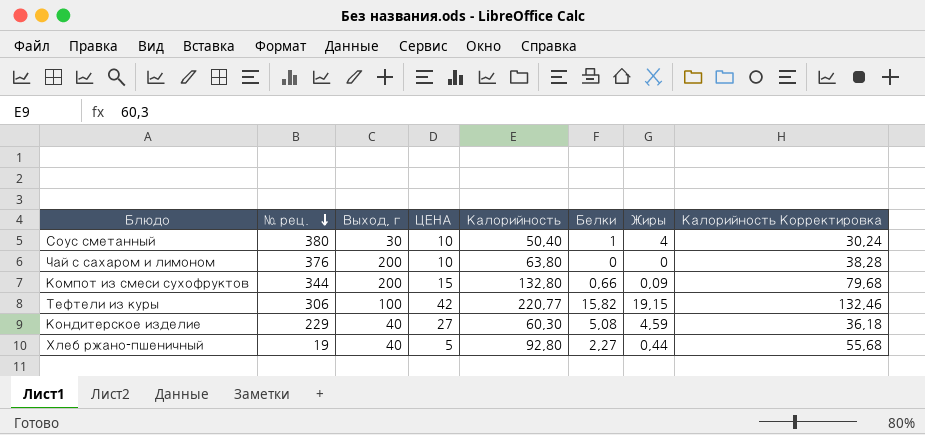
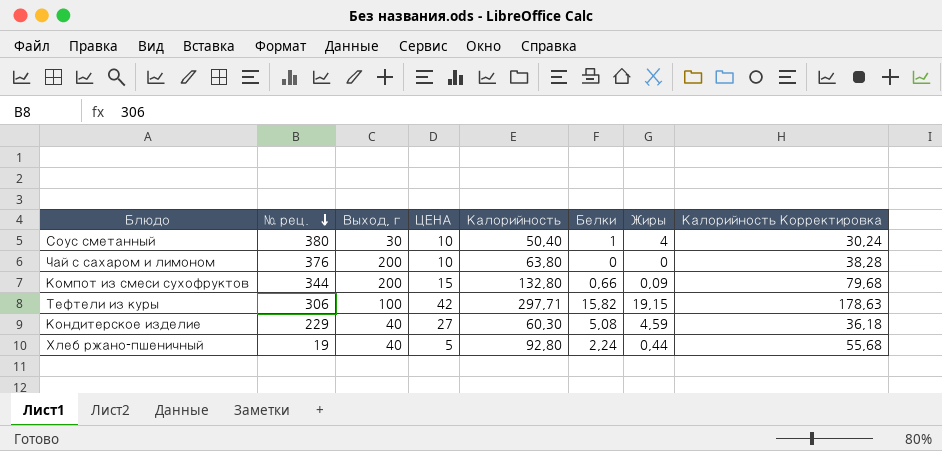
Тефтели из куры | Калорийность: 220,77 -> 297,71
Тефтели из куры | Калорийность Корректировка: 132,46 -> 178,63
Хлеб ржано-пшеничный | Белки: 2,27 -> 2,24

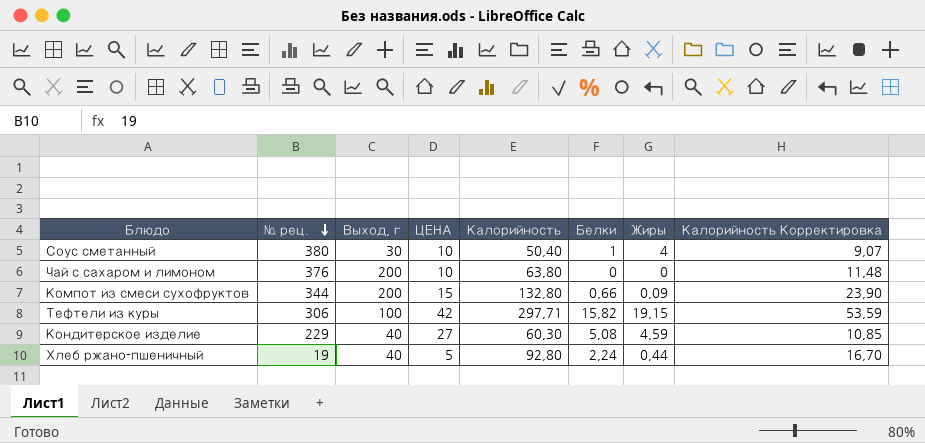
column Калорийность Корректировка | formula: [Калорийность] * 0,6 -> [Калорийность] * 0,18

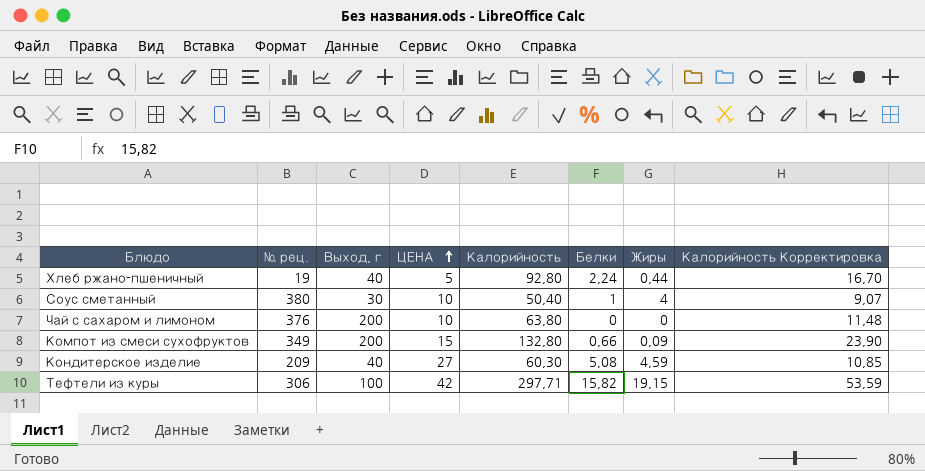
row order: № рец. descending -> ЦЕНА ascending
Компот из смеси сухофруктов | № рец.: 344 -> 349
Кондитерское изделие | № рец.: 229 -> 209

